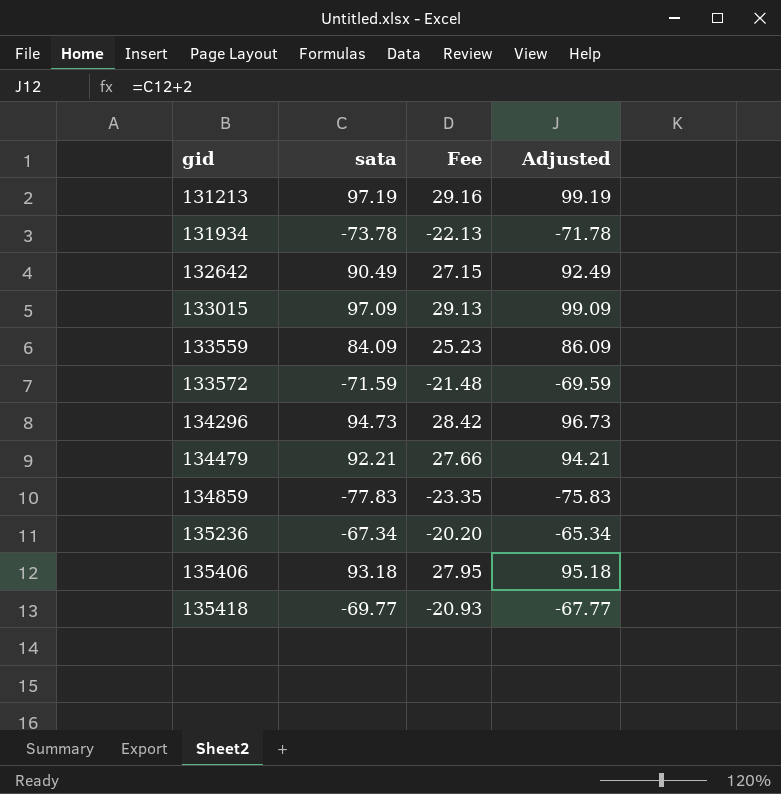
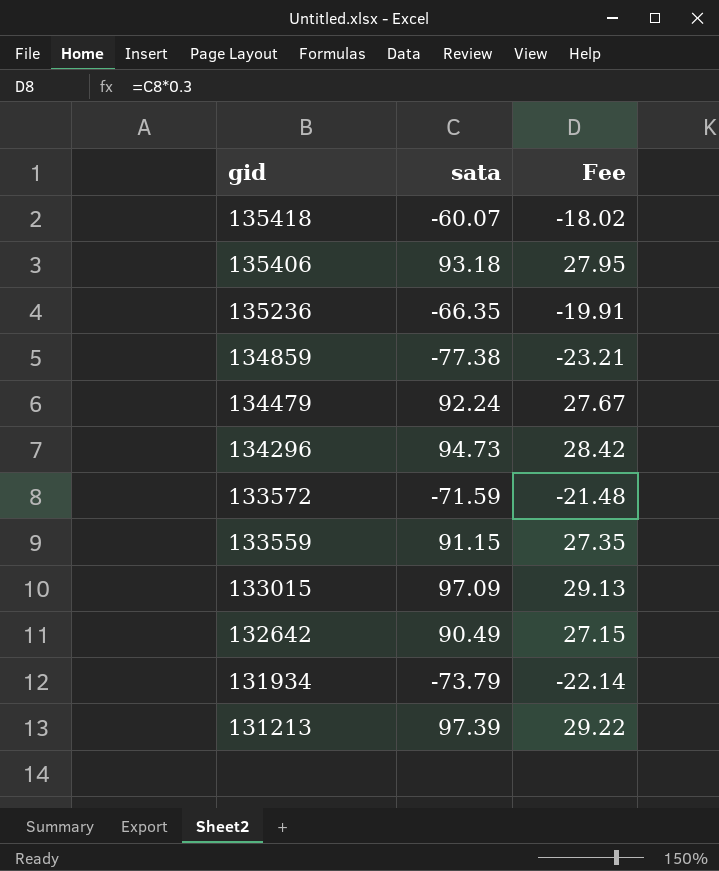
row order: gid ascending -> gid descending
column Adjusted | formula: [sata] + 2 -> none
135418 | sata: -69.77 -> -60.07
135418 | Fee: -20.93 -> -18.02
135236 | sata: -67.34 -> -66.35
135236 | Fee: -20.20 -> -19.91
134859 | sata: -77.83 -> -77.38
134859 | Fee: -23.35 -> -23.21
134479 | sata: 92.21 -> 92.24
134479 | Fee: 27.66 -> 27.67
133559 | sata: 84.09 -> 91.15
133559 | Fee: 25.23 -> 27.35
131934 | sata: -73.78 -> -73.79
131934 | Fee: -22.13 -> -22.14
131213 | sata: 97.19 -> 97.39
131213 | Fee: 29.16 -> 29.22

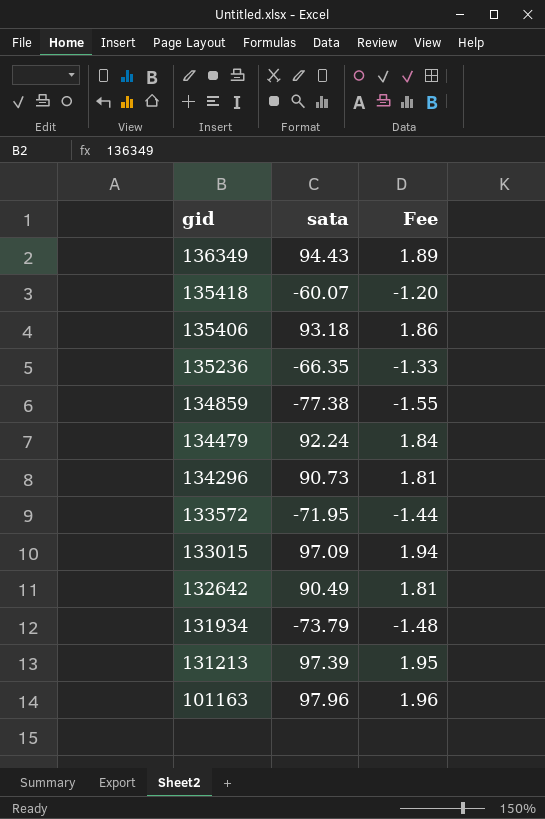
column Fee | formula: [sata] * 0.3 -> [sata] * 0.02
row 133559: 91.15 | 27.35 -> none
row 136349: none -> 94.43 | 1.89
134296 | sata: 94.73 -> 90.73
133572 | sata: -71.59 -> -71.95
row 101163: none -> 97.96 | 1.96

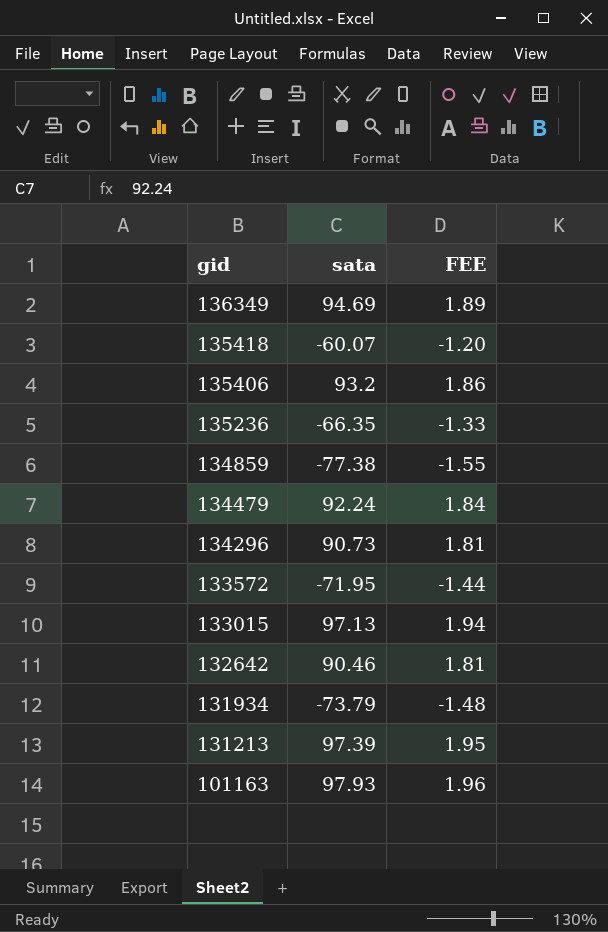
column name: Fee -> FEE
136349 | sata: 94.43 -> 94.69
135406 | sata: 93.18 -> 93.2
133015 | sata: 97.09 -> 97.13
132642 | sata: 90.49 -> 90.46
101163 | sata: 97.96 -> 97.93

